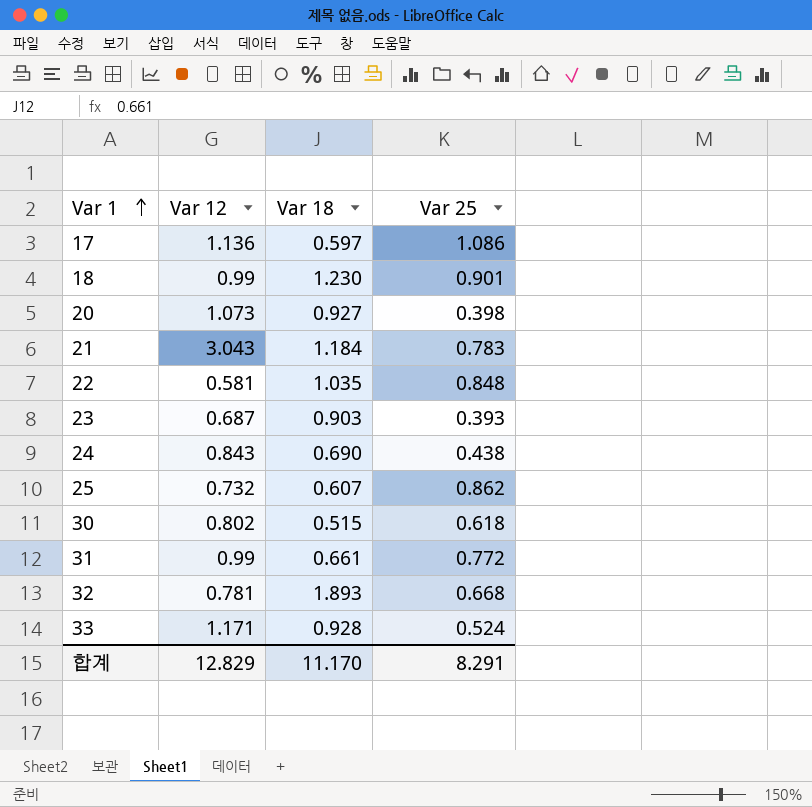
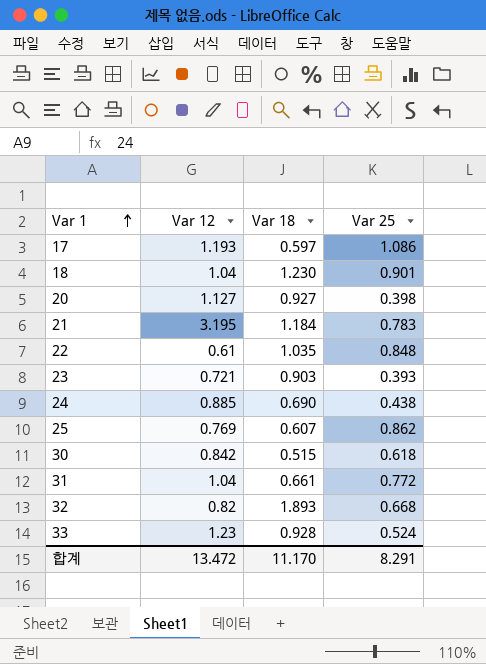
17 | Var 12: 1.136 -> 1.193
18 | Var 12: 0.99 -> 1.04
20 | Var 12: 1.073 -> 1.127
21 | Var 12: 3.043 -> 3.195
22 | Var 12: 0.581 -> 0.61
23 | Var 12: 0.687 -> 0.721
24 | Var 12: 0.843 -> 0.885
25 | Var 12: 0.732 -> 0.769
30 | Var 12: 0.802 -> 0.842
31 | Var 12: 0.99 -> 1.04
32 | Var 12: 0.781 -> 0.82
33 | Var 12: 1.171 -> 1.23
합계 | Var 12: 12.829 -> 13.472

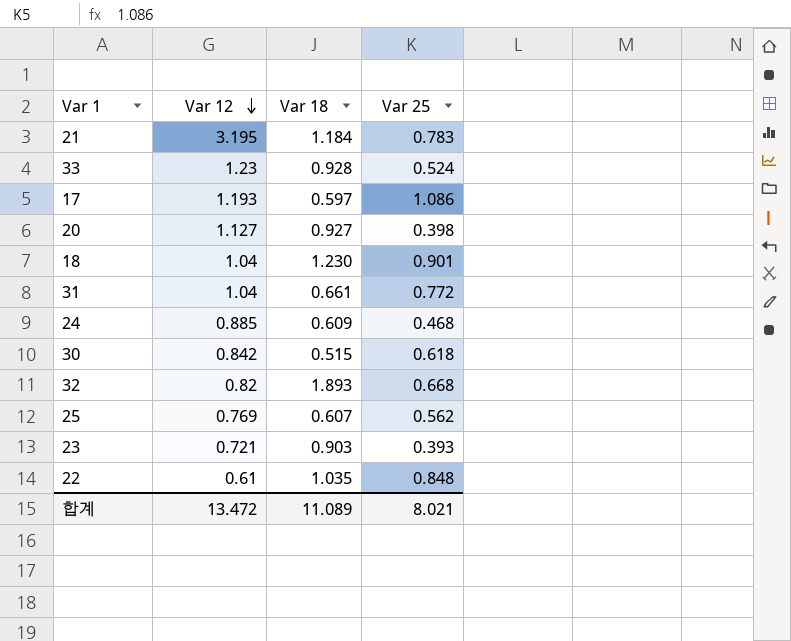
row order: Var 1 ascending -> Var 12 descending
24 | Var 18: 0.690 -> 0.609
24 | Var 25: 0.438 -> 0.468
25 | Var 25: 0.862 -> 0.562
합계 | Var 18: 11.170 -> 11.089
합계 | Var 25: 8.291 -> 8.021

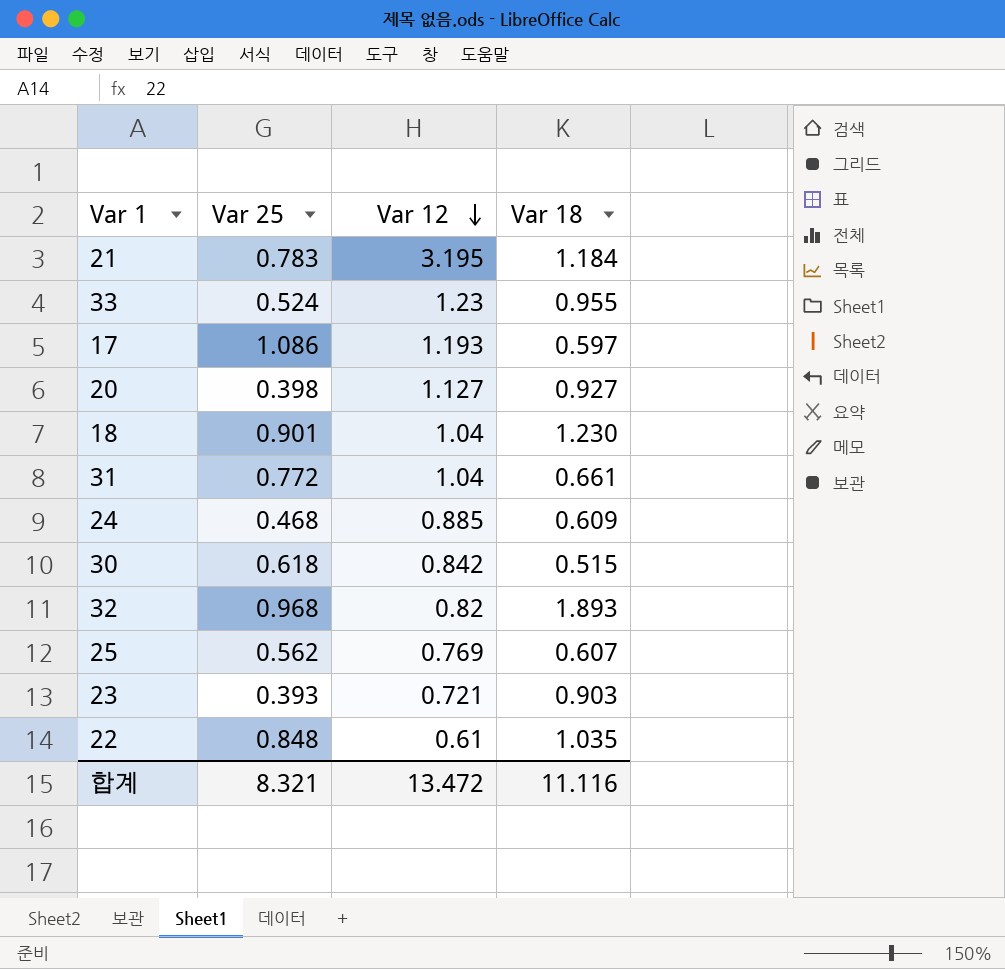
column Var 25 | position: 4 -> 2
33 | Var 18: 0.928 -> 0.955
32 | Var 25: 0.668 -> 0.968
합계 | Var 25: 8.021 -> 8.321
합계 | Var 18: 11.089 -> 11.116

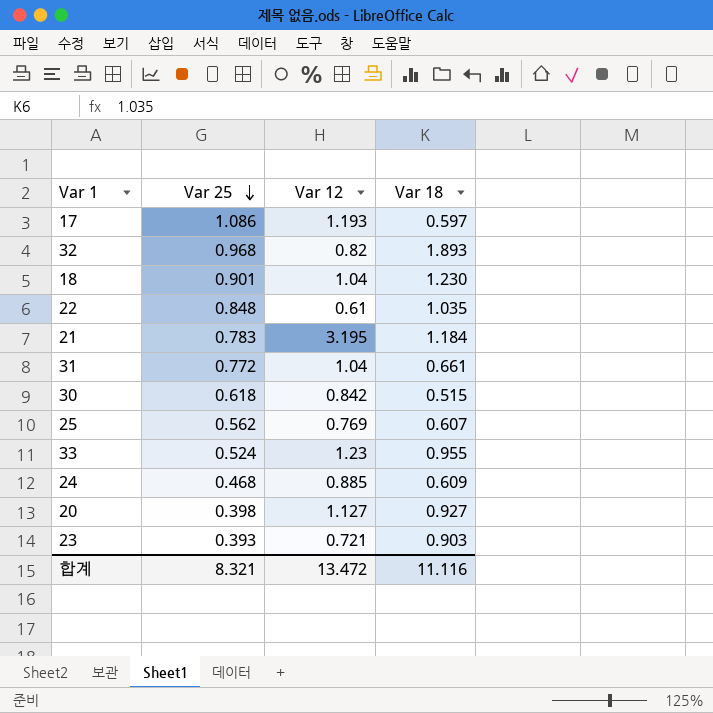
row order: Var 12 descending -> Var 25 descending

